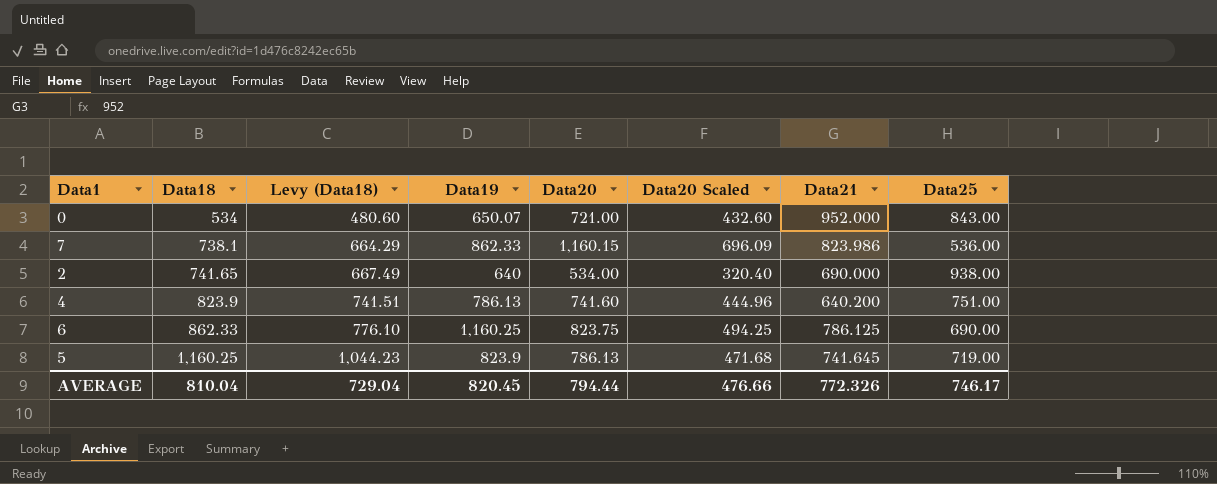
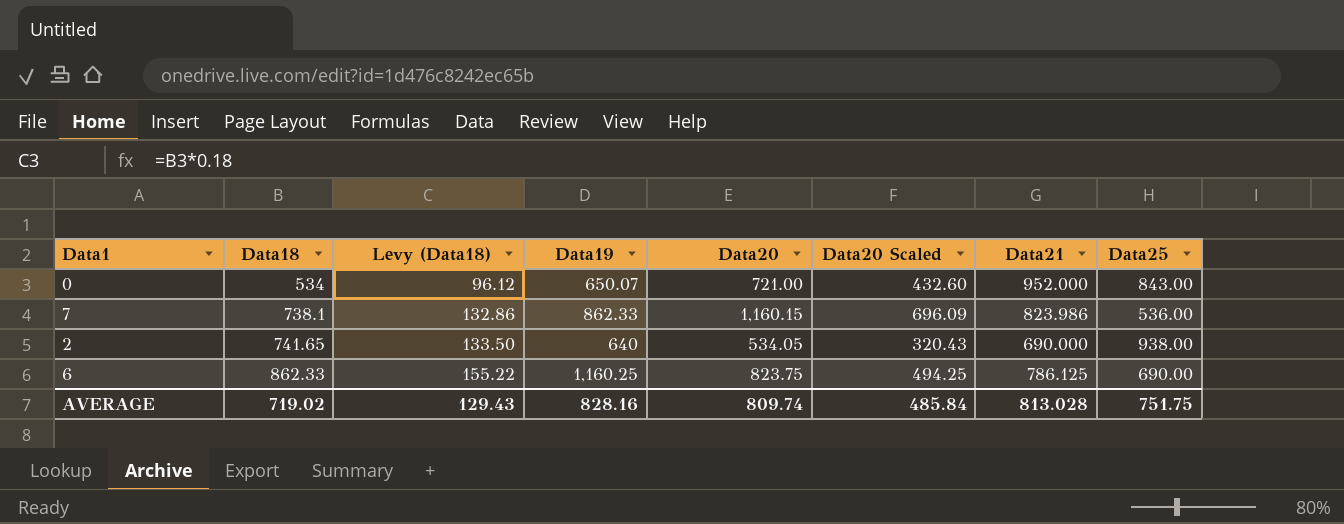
column Levy (Data18) | formula: [Data18] * 0.9 -> [Data18] * 0.18
row 4: 823.9 | 741.51 | 786.13 | 741.60 | 444.96 | 640.200 | 751.00 -> none
row 5: 1,160.25 | 1,044.23 | 823.9 | 786.13 | 471.68 | 741.645 | 719.00 -> none
2 | Data20: 534.00 -> 534.05
2 | Data20 Scaled: 320.40 -> 320.43
AVERAGE | Data18: 810.04 -> 719.02
AVERAGE | Levy (Data18): 729.04 -> 129.43
AVERAGE | Data19: 820.45 -> 828.16
AVERAGE | Data20: 794.44 -> 809.74
AVERAGE | Data20 Scaled: 476.66 -> 485.84
AVERAGE | Data21: 772.326 -> 813.028
AVERAGE | Data25: 746.17 -> 751.75

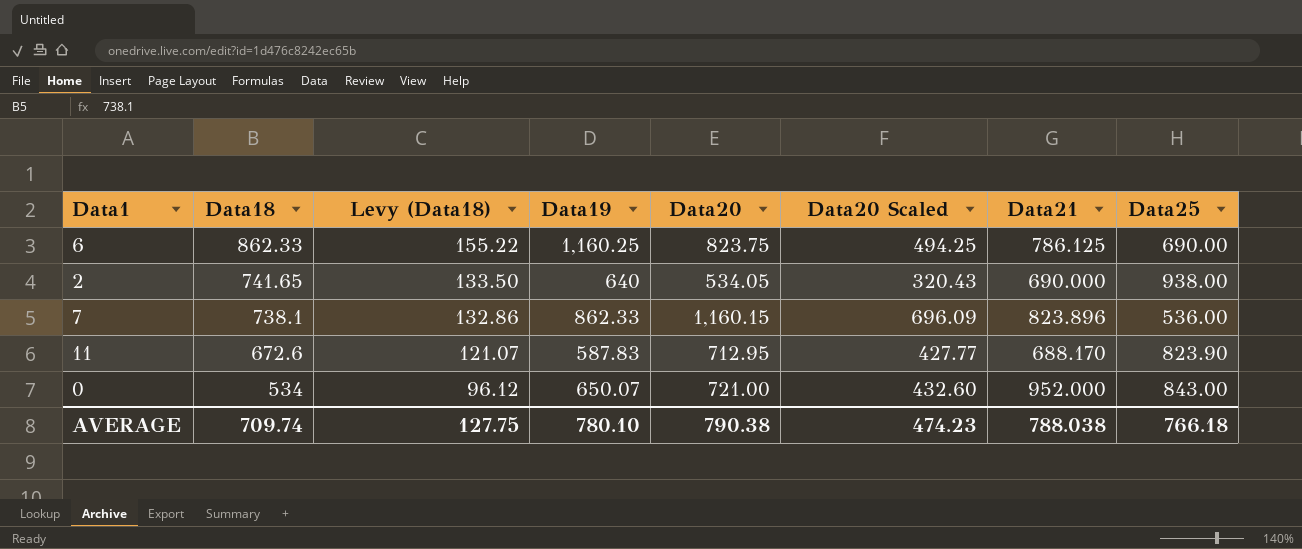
row order: Data18 ascending -> Data18 descending
7 | Data21: 823.986 -> 823.896
row 11: none -> 672.6 | 121.07 | 587.83 | 712.95 | 427.77 | 688.170 | 823.90
AVERAGE | Data18: 719.02 -> 709.74
AVERAGE | Levy (Data18): 129.43 -> 127.75
AVERAGE | Data19: 828.16 -> 780.10
AVERAGE | Data20: 809.74 -> 790.38
AVERAGE | Data20 Scaled: 485.84 -> 474.23
AVERAGE | Data21: 813.028 -> 788.038
AVERAGE | Data25: 751.75 -> 766.18

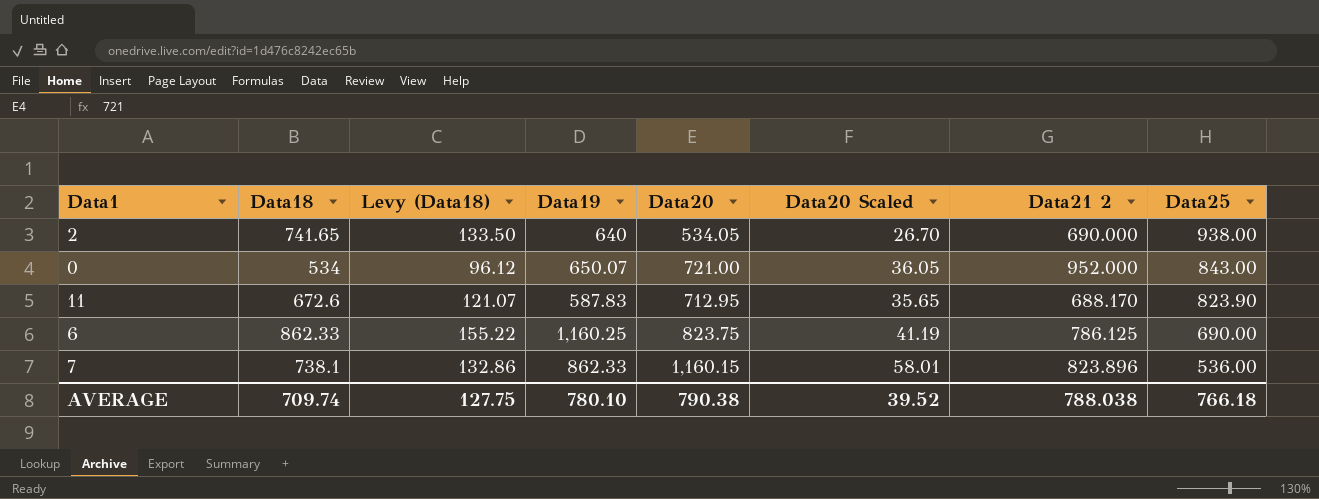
row order: Data18 descending -> Data25 descending
column Data20 Scaled | formula: [Data20] * 0.6 -> [Data20] * 0.05
column name: Data21 -> Data21 2
AVERAGE | Data20 Scaled: 474.23 -> 39.52

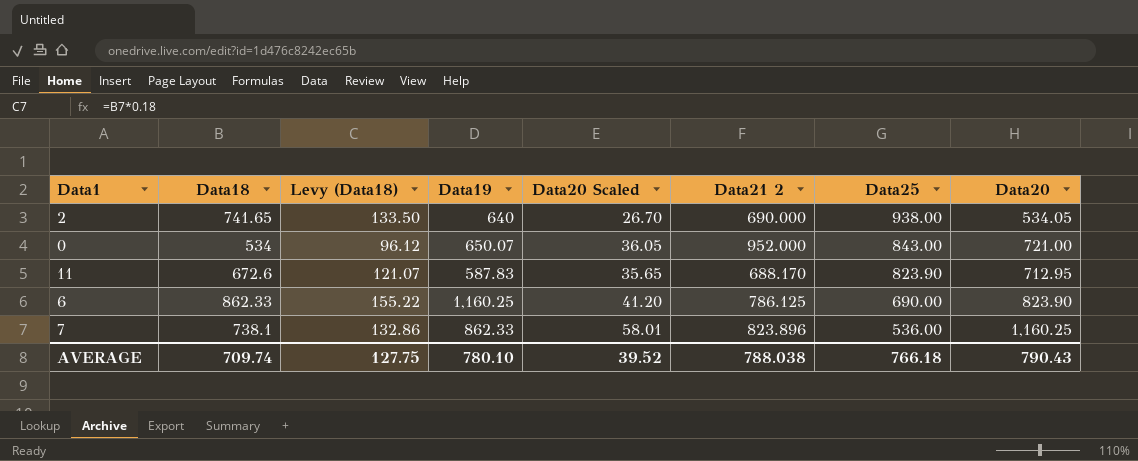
column Data20 | position: 5 -> 8
6 | Data20 Scaled: 41.19 -> 41.20
6 | Data20: 823.75 -> 823.90
7 | Data20: 1,160.15 -> 1,160.25
AVERAGE | Data20: 790.38 -> 790.43

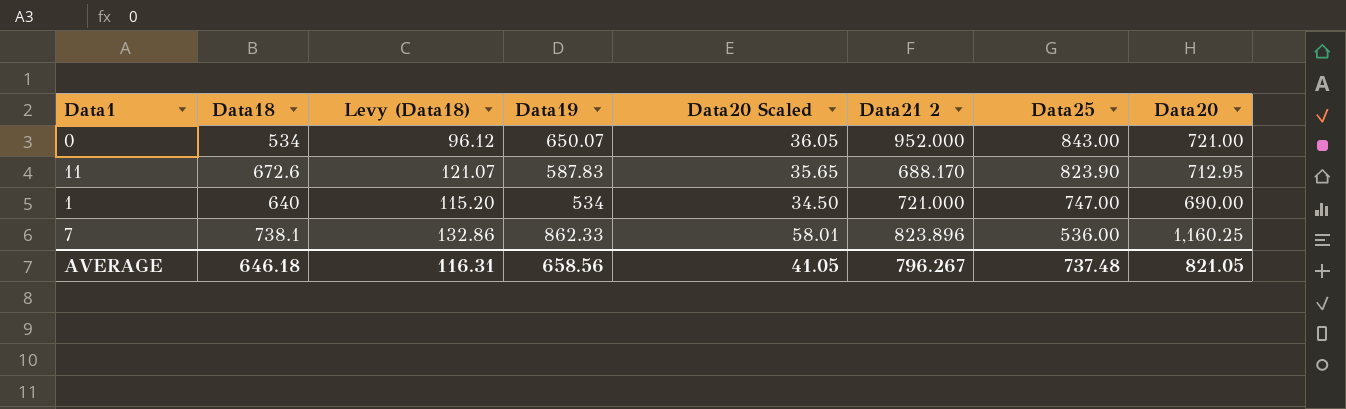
row 2: 741.65 | 133.50 | 640 | 26.70 | 690.000 | 938.00 | 534.05 -> none
row 6: 862.33 | 155.22 | 1,160.25 | 41.20 | 786.125 | 690.00 | 823.90 -> none
row 1: none -> 640 | 115.20 | 534 | 34.50 | 721.000 | 747.00 | 690.00
AVERAGE | Data18: 709.74 -> 646.18
AVERAGE | Levy (Data18): 127.75 -> 116.31
AVERAGE | Data19: 780.10 -> 658.56
AVERAGE | Data20 Scaled: 39.52 -> 41.05
AVERAGE | Data21 2: 788.038 -> 796.267
AVERAGE | Data25: 766.18 -> 737.48
AVERAGE | Data20: 790.43 -> 821.05

